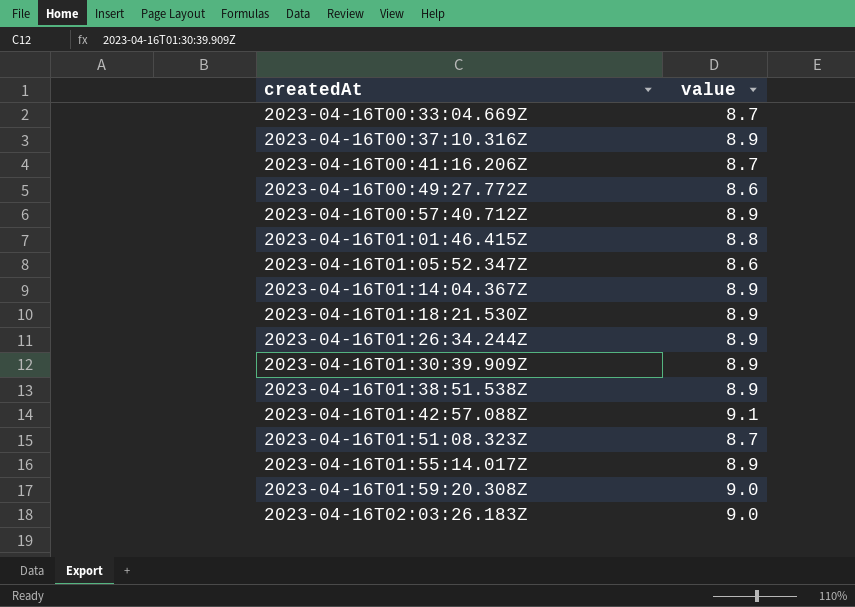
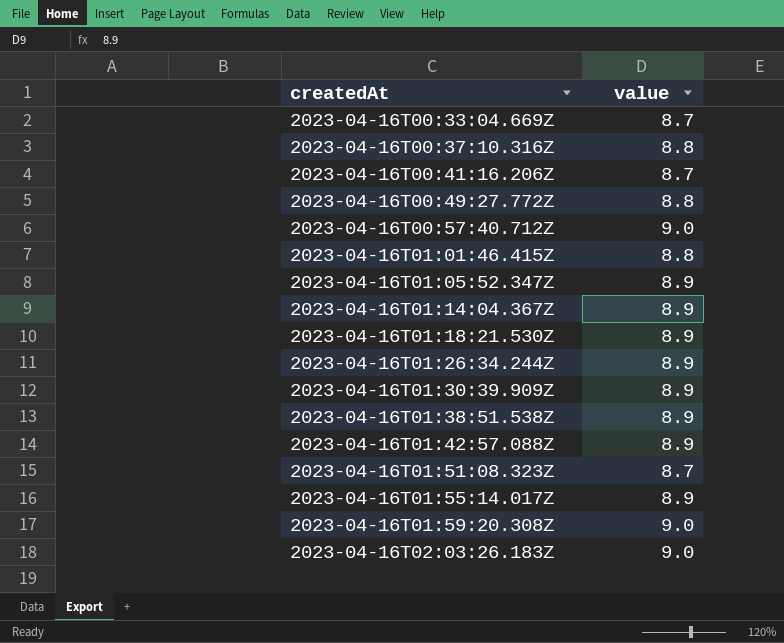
2023-04-16T00:37:10.316Z | value: 8.9 -> 8.8
2023-04-16T00:49:27.772Z | value: 8.6 -> 8.8
2023-04-16T00:57:40.712Z | value: 8.9 -> 9.0
2023-04-16T01:05:52.347Z | value: 8.6 -> 8.9
2023-04-16T01:42:57.088Z | value: 9.1 -> 8.9

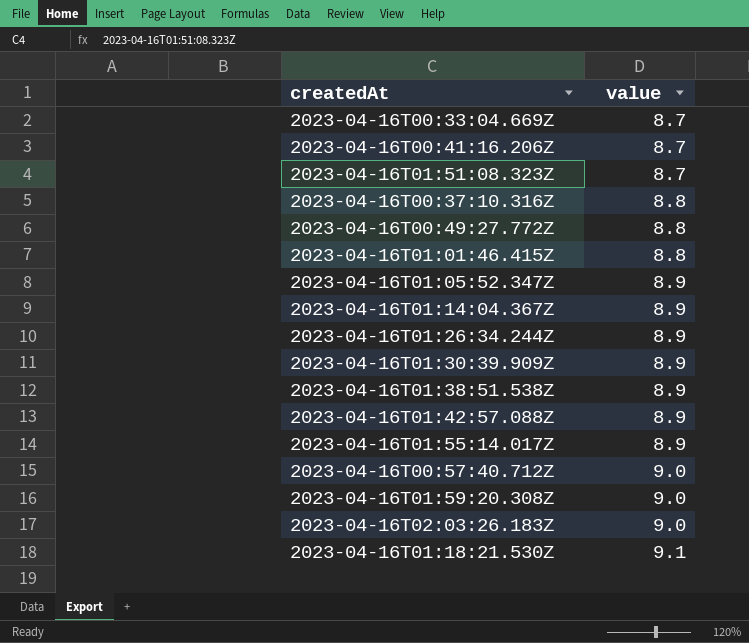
row order: createdAt ascending -> value ascending
2023-04-16T01:18:21.530Z | value: 8.9 -> 9.1

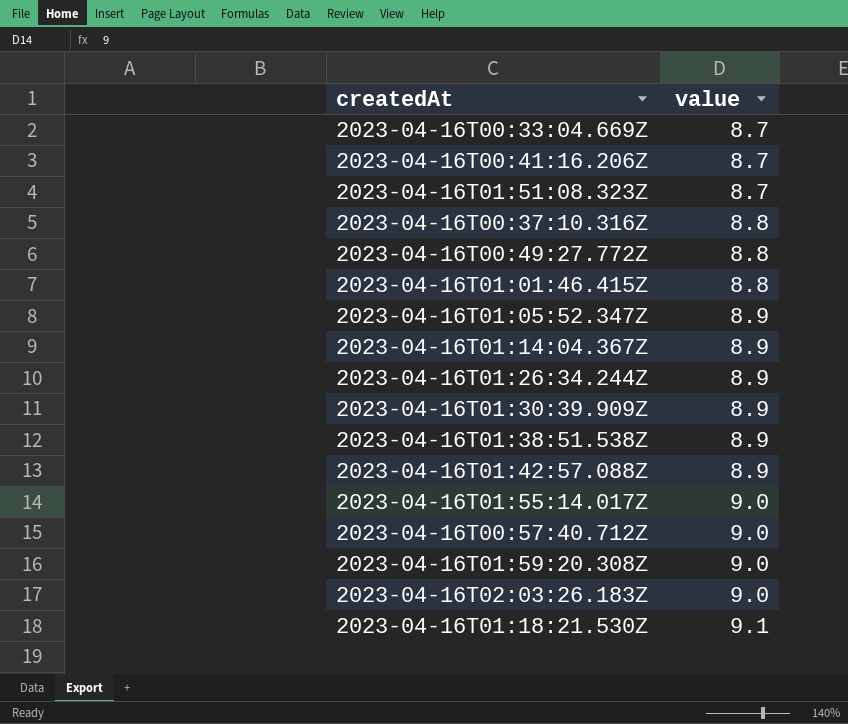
2023-04-16T01:55:14.017Z | value: 8.9 -> 9.0

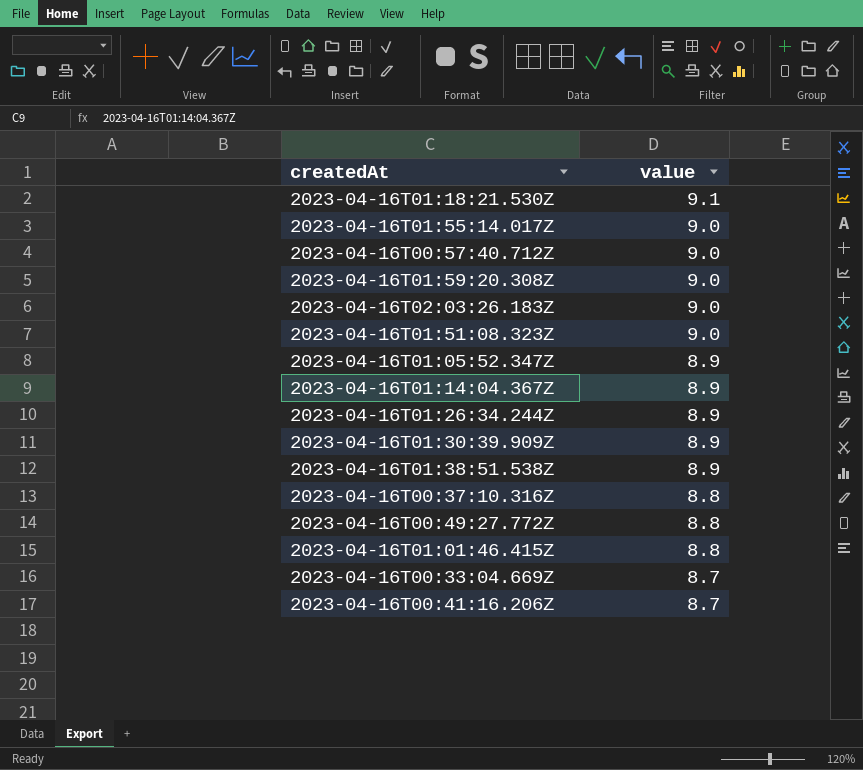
row order: value ascending -> value descending
row 2023-04-16T01:42:57.088Z: 8.9 -> none
2023-04-16T01:51:08.323Z | value: 8.7 -> 9.0

